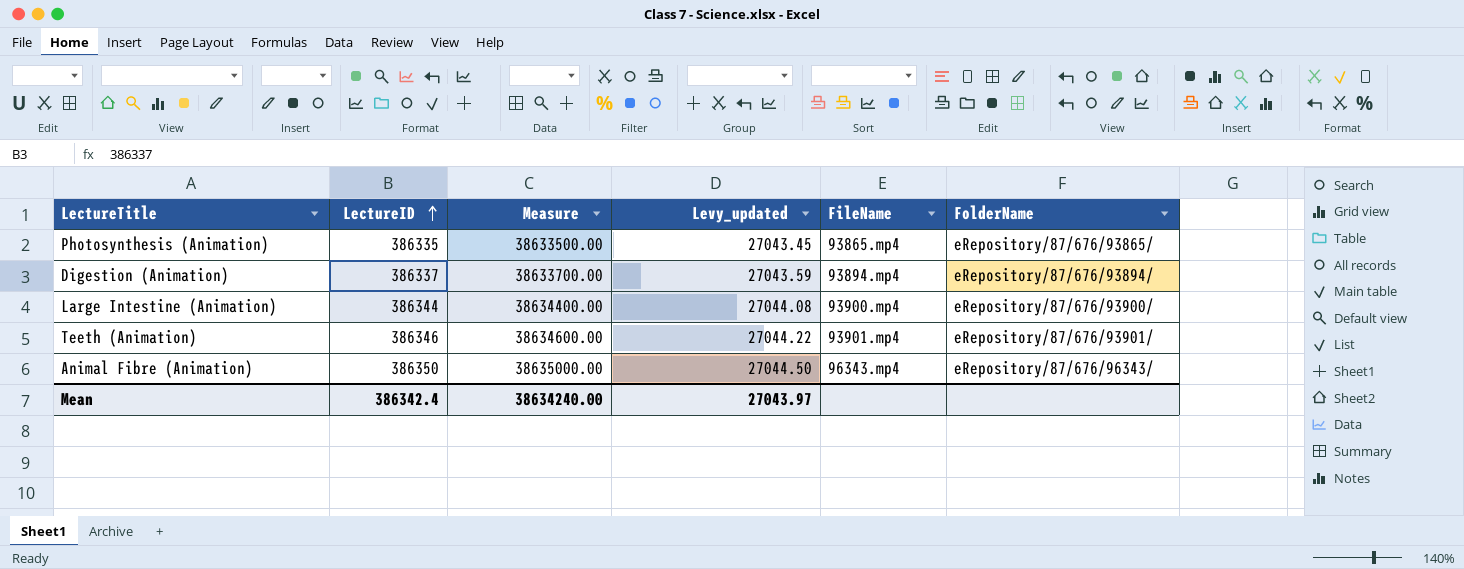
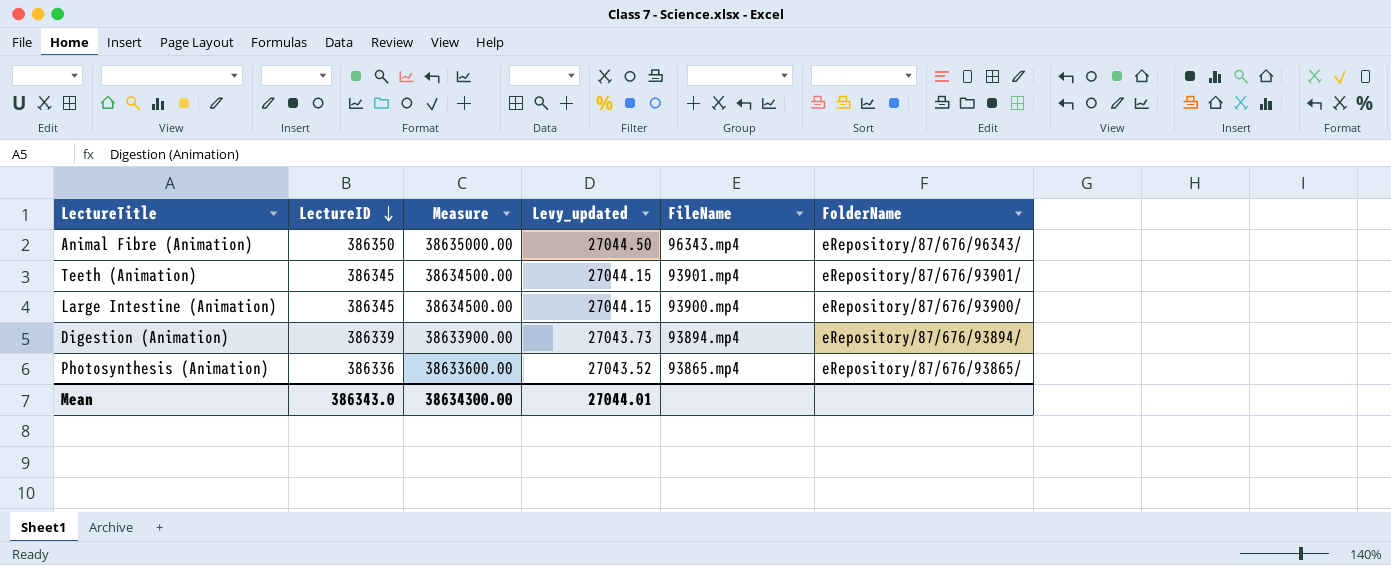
row order: LectureID ascending -> LectureID descending
Teeth (Animation) | LectureID: 386346 -> 386345
Teeth (Animation) | Measure: 38634600.00 -> 38634500.00
Teeth (Animation) | Levy_updated: 27044.22 -> 27044.15
Large Intestine (Animation) | LectureID: 386344 -> 386345
Large Intestine (Animation) | Measure: 38634400.00 -> 38634500.00
Large Intestine (Animation) | Levy_updated: 27044.08 -> 27044.15
Digestion (Animation) | LectureID: 386337 -> 386339
Digestion (Animation) | Measure: 38633700.00 -> 38633900.00
Digestion (Animation) | Levy_updated: 27043.59 -> 27043.73
Photosynthesis (Animation) | LectureID: 386335 -> 386336
Photosynthesis (Animation) | Measure: 38633500.00 -> 38633600.00
Photosynthesis (Animation) | Levy_updated: 27043.45 -> 27043.52
Mean | LectureID: 386342.4 -> 386343.0
Mean | Measure: 38634240.00 -> 38634300.00
Mean | Levy_updated: 27043.97 -> 27044.01

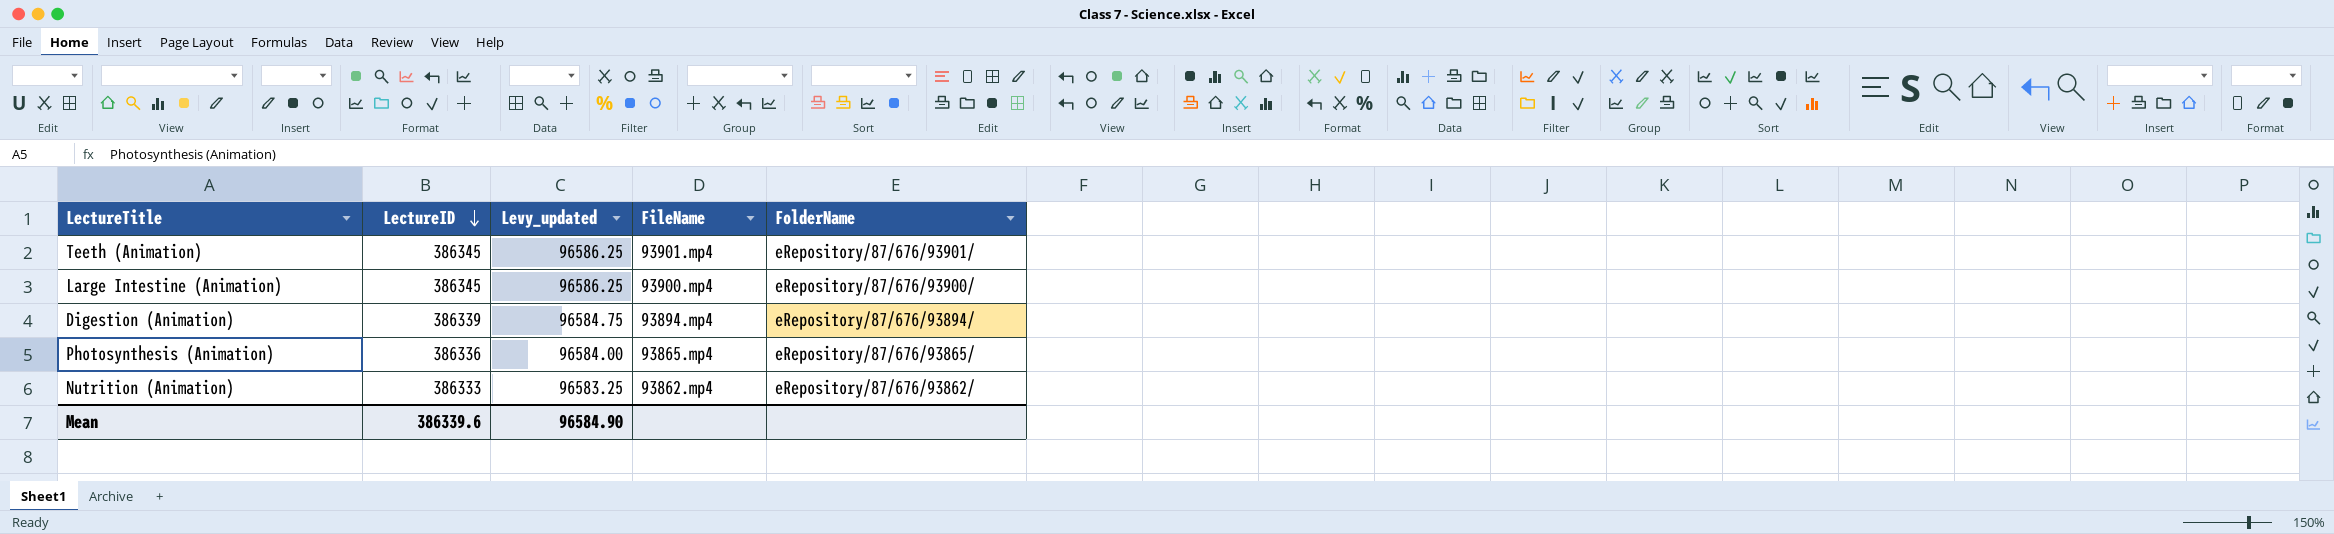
column Measure | formula: [LectureID] * 100 -> none
column Levy_updated | formula: [LectureID] * 0.07 -> [LectureID] * 0.25
row Animal Fibre (Animation): 386350 | 38635000.00 | 27044.50 | 96343.mp4 | eRepository/87/676/96343/ -> none
row Nutrition (Animation): none -> 386333 | 96583.25 | 93862.mp4 | eRepository/87/676/93862/
Mean | LectureID: 386343.0 -> 386339.6
Mean | Levy_updated: 27044.01 -> 96584.90

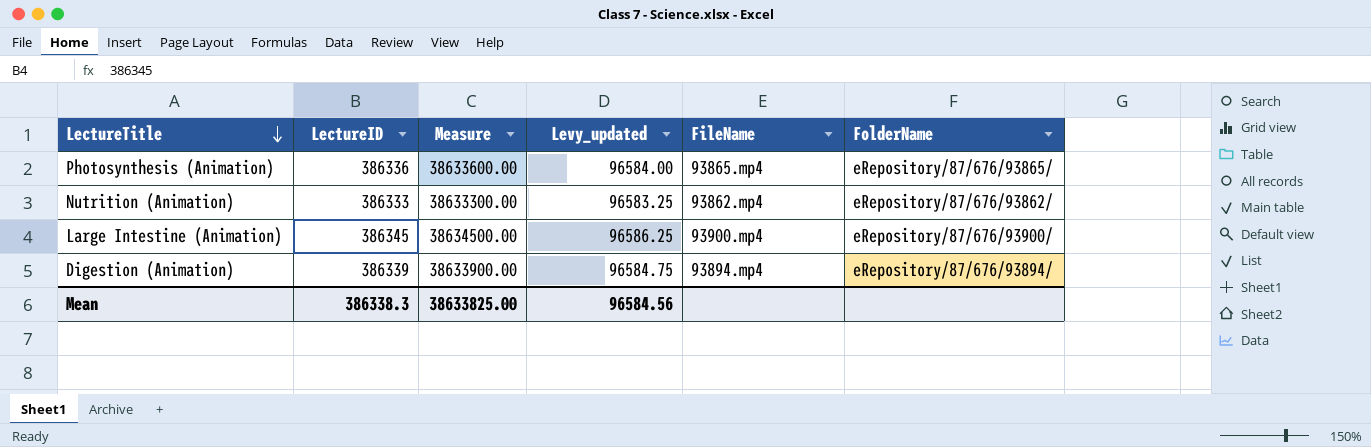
row order: LectureID descending -> LectureTitle descending
column Measure | formula: none -> [LectureID] * 100
row Teeth (Animation): 386345 | 96586.25 | 93901.mp4 | eRepository/87/676/93901/ -> none
Mean | LectureID: 386339.6 -> 386338.3
Mean | Levy_updated: 96584.90 -> 96584.56

